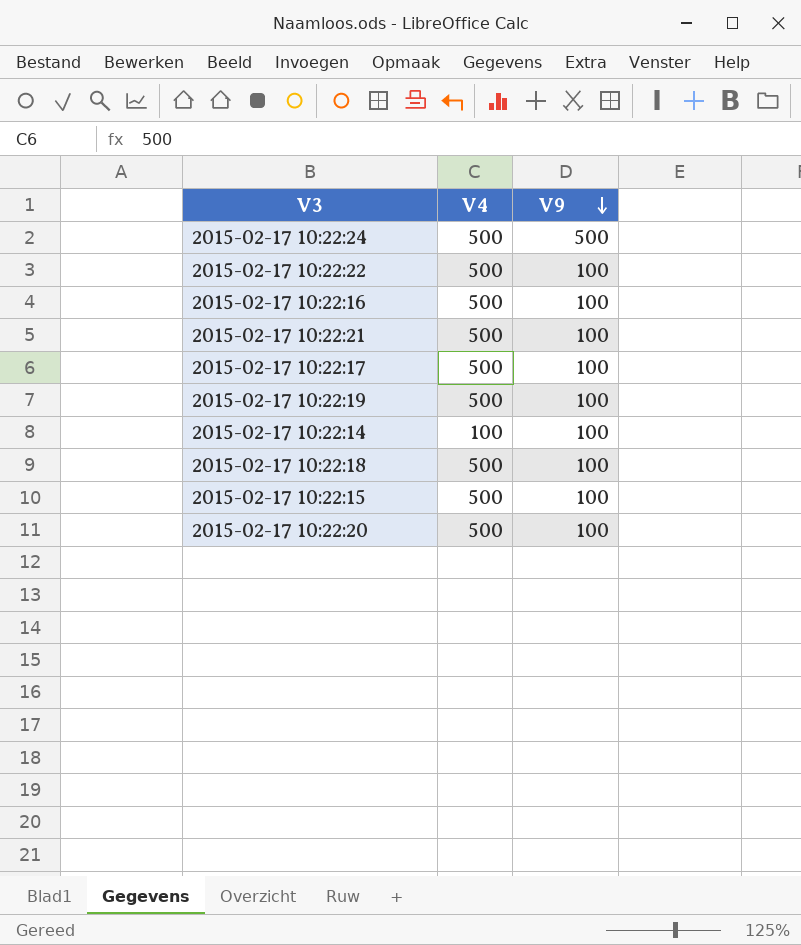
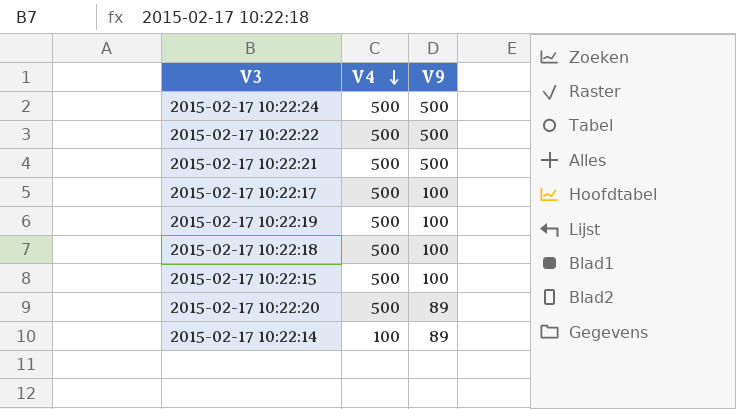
row order: V9 descending -> V4 descending
row 2015-02-17 10:22:16: 500 | 100 -> none
2015-02-17 10:22:22 | V9: 100 -> 500
2015-02-17 10:22:21 | V9: 100 -> 500
2015-02-17 10:22:20 | V9: 100 -> 89
2015-02-17 10:22:14 | V9: 100 -> 89

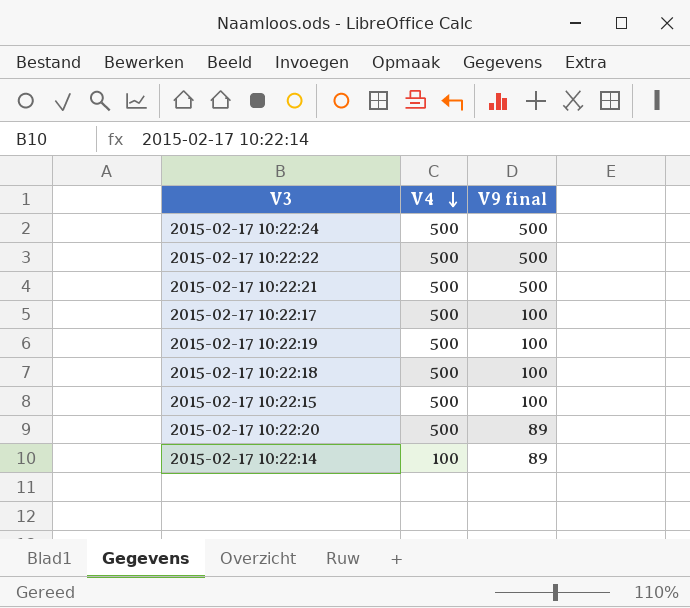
column name: V9 -> V9 final

